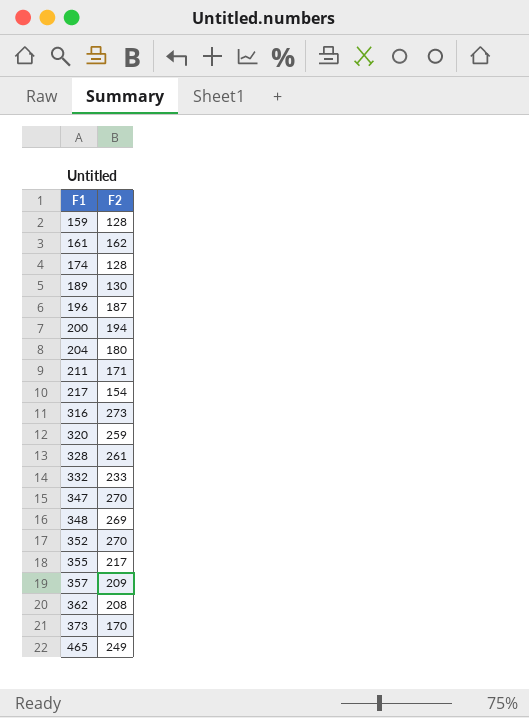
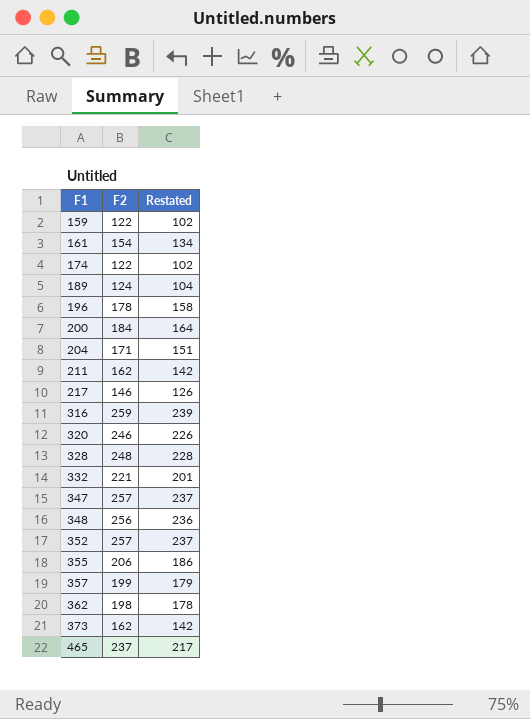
column Restated | formula: none -> [F2] - 20
159 | F2: 128 -> 122
161 | F2: 162 -> 154
174 | F2: 128 -> 122
189 | F2: 130 -> 124
196 | F2: 187 -> 178
200 | F2: 194 -> 184
204 | F2: 180 -> 171
211 | F2: 171 -> 162
217 | F2: 154 -> 146
316 | F2: 273 -> 259
320 | F2: 259 -> 246
328 | F2: 261 -> 248
332 | F2: 233 -> 221
347 | F2: 270 -> 257
348 | F2: 269 -> 256
352 | F2: 270 -> 257
355 | F2: 217 -> 206
357 | F2: 209 -> 199
362 | F2: 208 -> 198
373 | F2: 170 -> 162
465 | F2: 249 -> 237

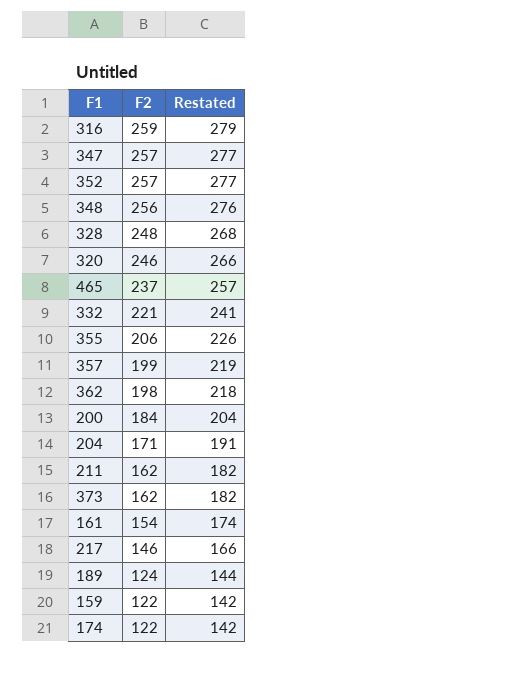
row order: F1 ascending -> F2 descending
column Restated | formula: [F2] - 20 -> [F2] + 20
row 196: 178 | 158 -> none

